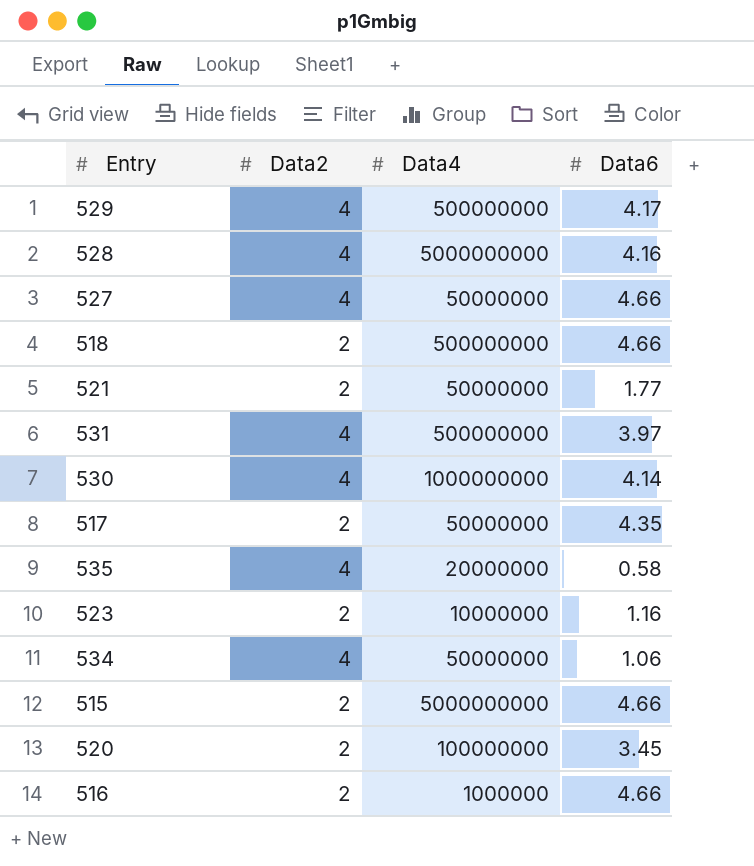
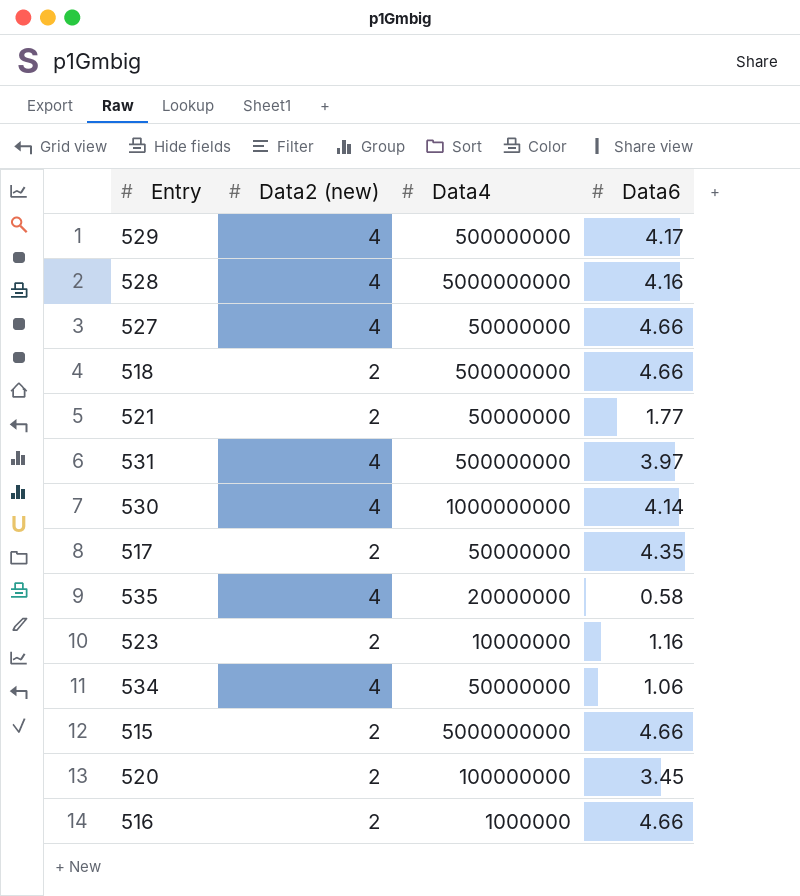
column name: Data2 -> Data2 (new)

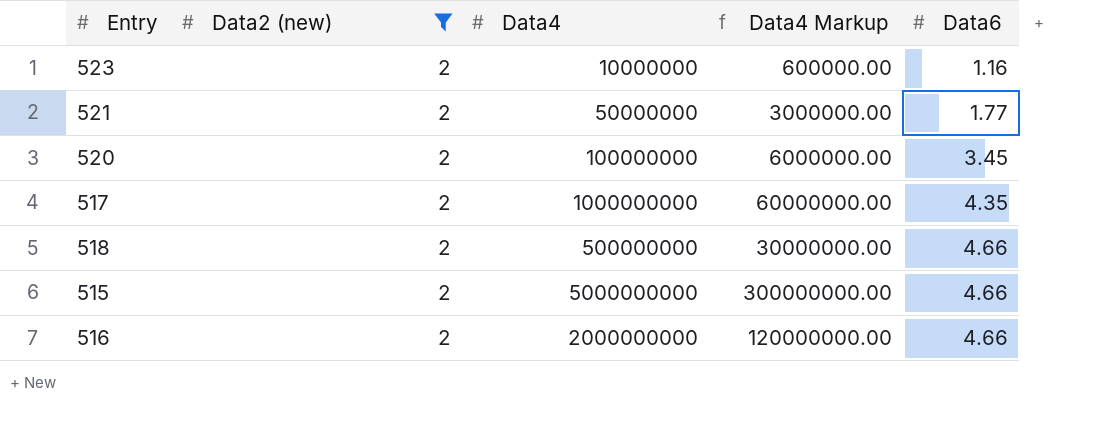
filter: none -> Data2 (new) = 2
row order: none -> Data6 ascending
column Data4 Markup | formula: none -> [Data4] * 0.06
517 | Data4: 50000000 -> 1000000000
516 | Data4: 1000000 -> 2000000000

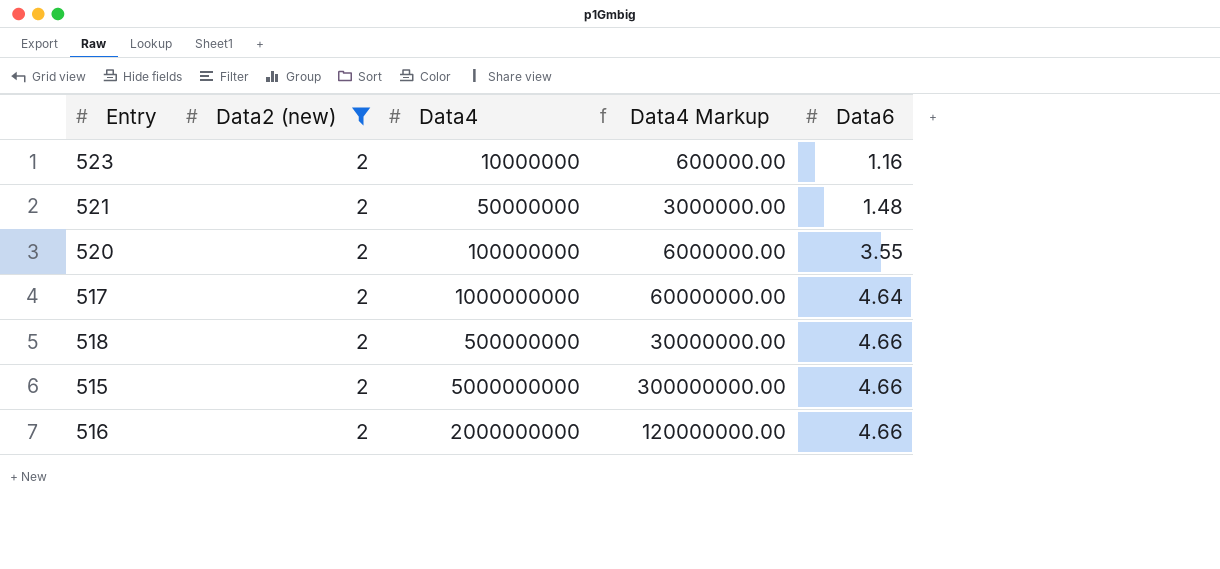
521 | Data6: 1.77 -> 1.48
520 | Data6: 3.45 -> 3.55
517 | Data6: 4.35 -> 4.64

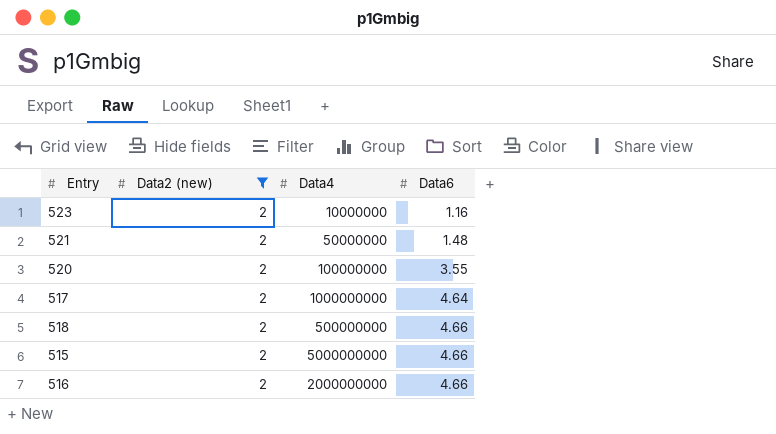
column Data4 Markup | formula: [Data4] * 0.06 -> none

